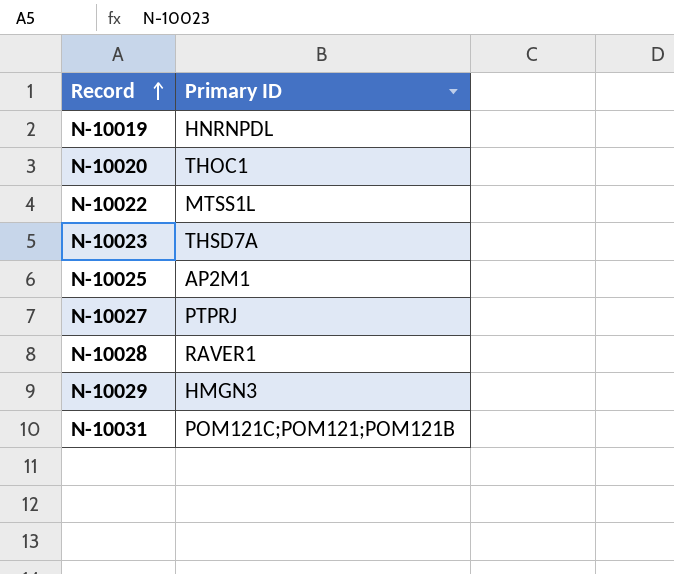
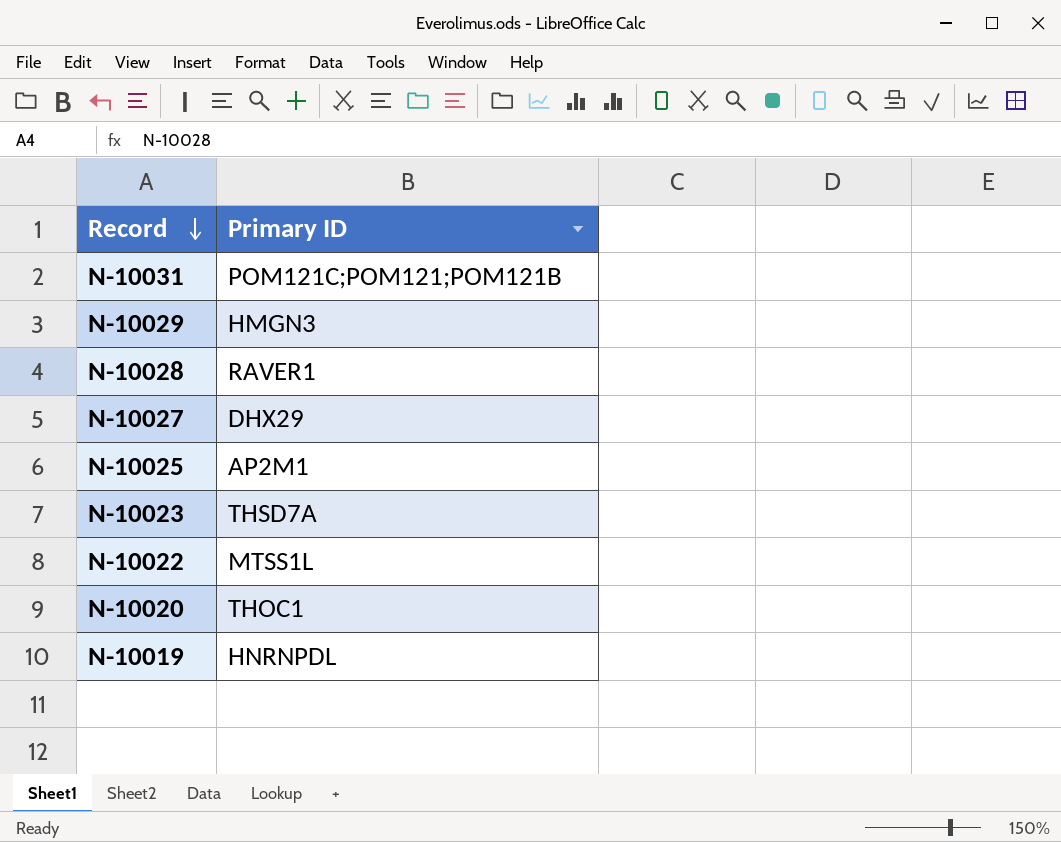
row order: Record ascending -> Record descending
N-10027 | Primary ID: PTPRJ -> DHX29

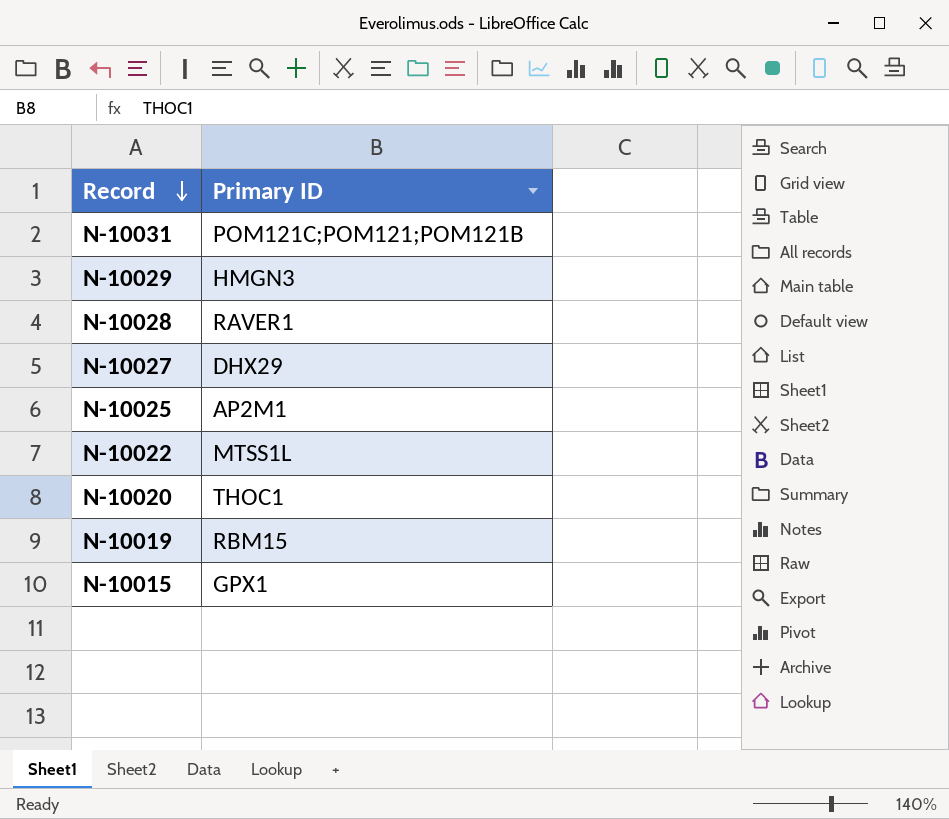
row N-10023: THSD7A -> none
N-10019 | Primary ID: HNRNPDL -> RBM15
row N-10015: none -> GPX1

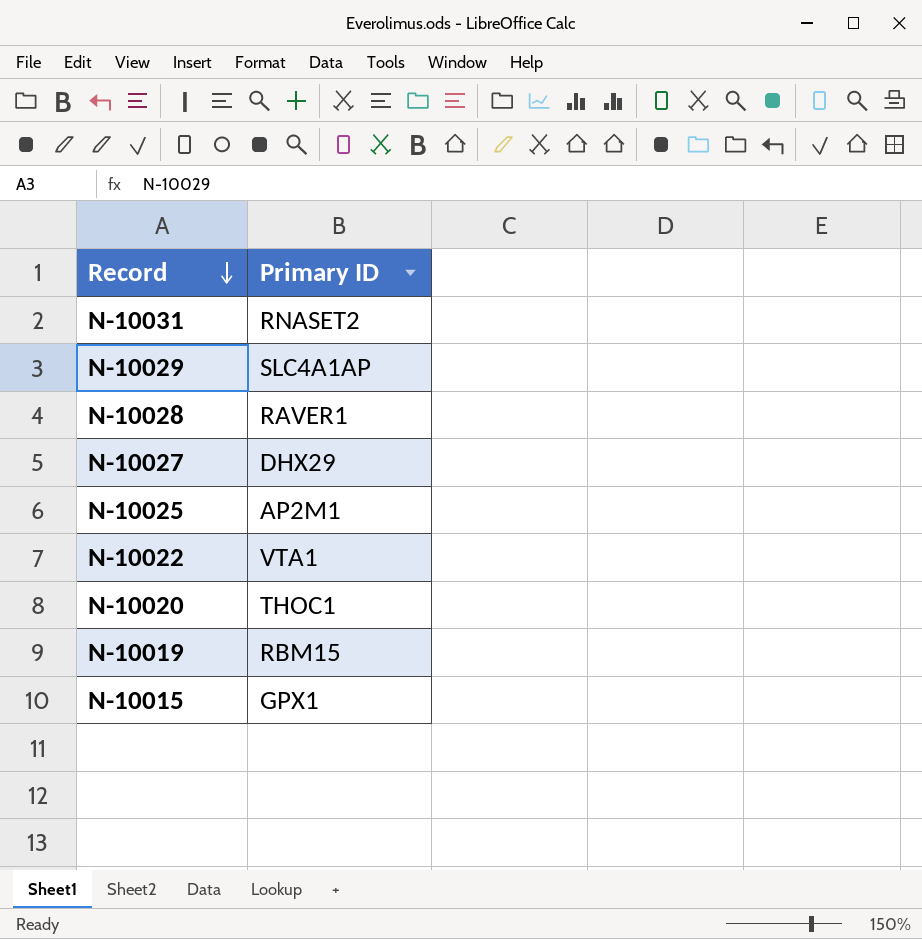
N-10031 | Primary ID: POM121C;POM121;POM121B -> RNASET2
N-10029 | Primary ID: HMGN3 -> SLC4A1AP
N-10022 | Primary ID: MTSS1L -> VTA1

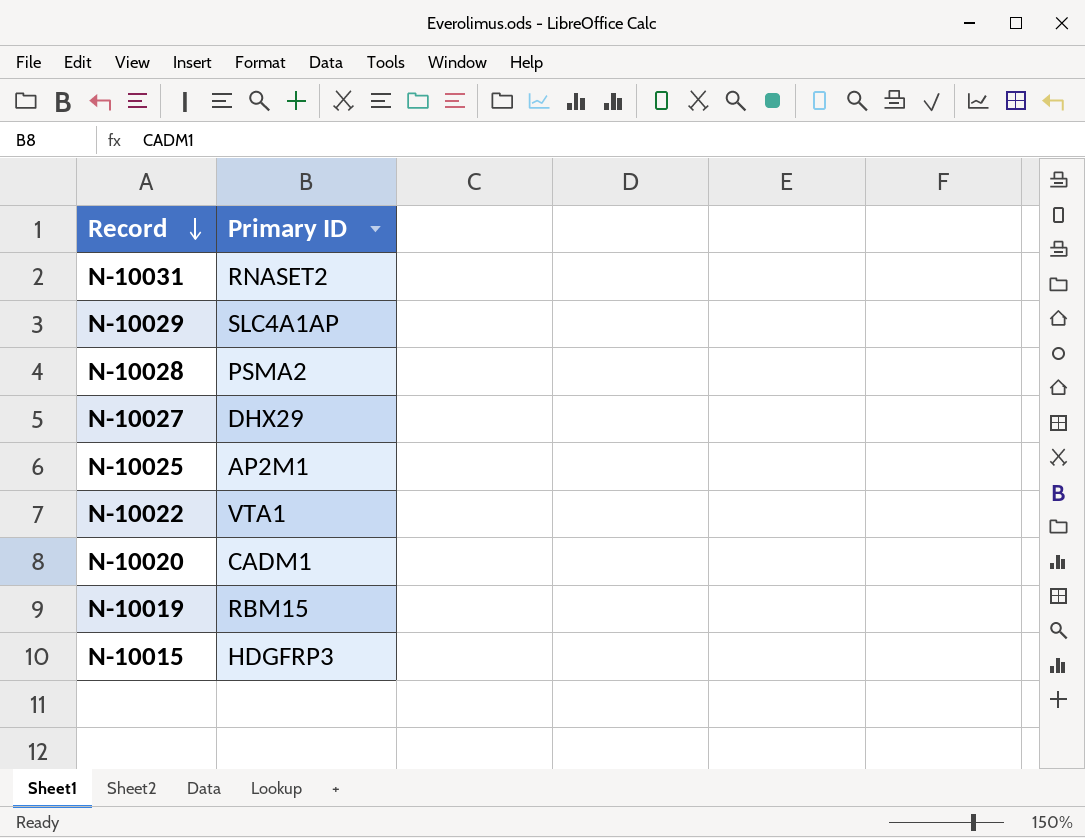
N-10028 | Primary ID: RAVER1 -> PSMA2
N-10020 | Primary ID: THOC1 -> CADM1
N-10015 | Primary ID: GPX1 -> HDGFRP3

